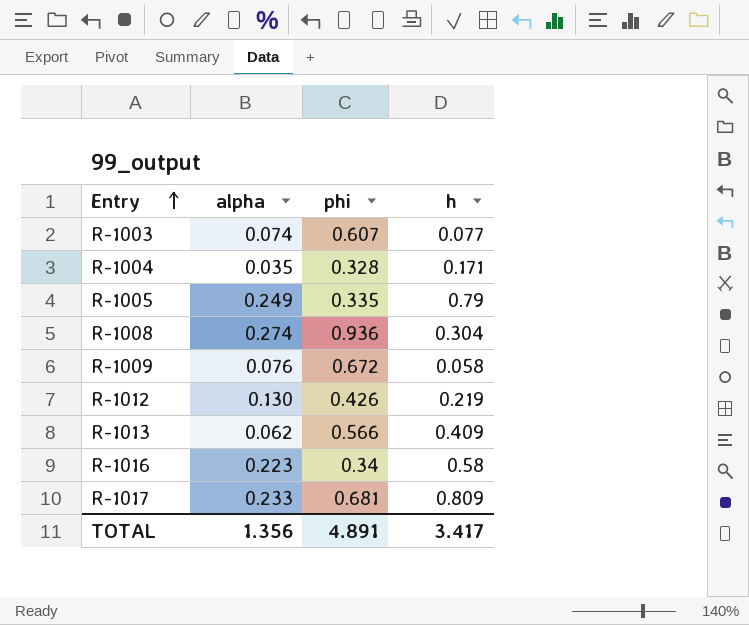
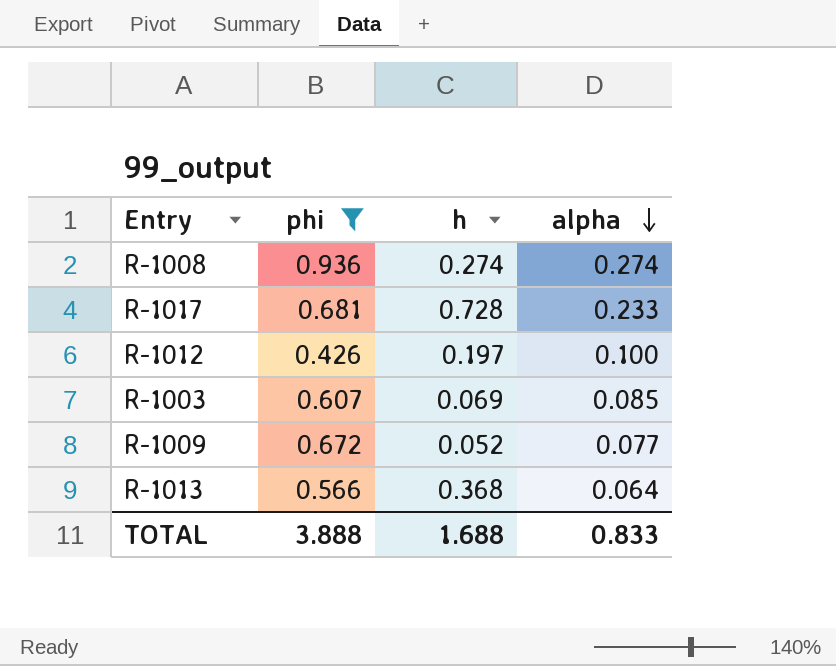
filter: none -> phi >= 0.426
row order: Entry ascending -> alpha descending
column alpha | position: 2 -> 4
R-1008 | h: 0.304 -> 0.274
R-1017 | h: 0.809 -> 0.728
R-1012 | h: 0.219 -> 0.197
R-1012 | alpha: 0.130 -> 0.100
R-1003 | h: 0.077 -> 0.069
R-1003 | alpha: 0.074 -> 0.085
R-1009 | h: 0.058 -> 0.052
R-1009 | alpha: 0.076 -> 0.077
R-1013 | h: 0.409 -> 0.368
R-1013 | alpha: 0.062 -> 0.064
TOTAL | phi: 4.891 -> 3.888
TOTAL | h: 3.417 -> 1.688
TOTAL | alpha: 1.356 -> 0.833

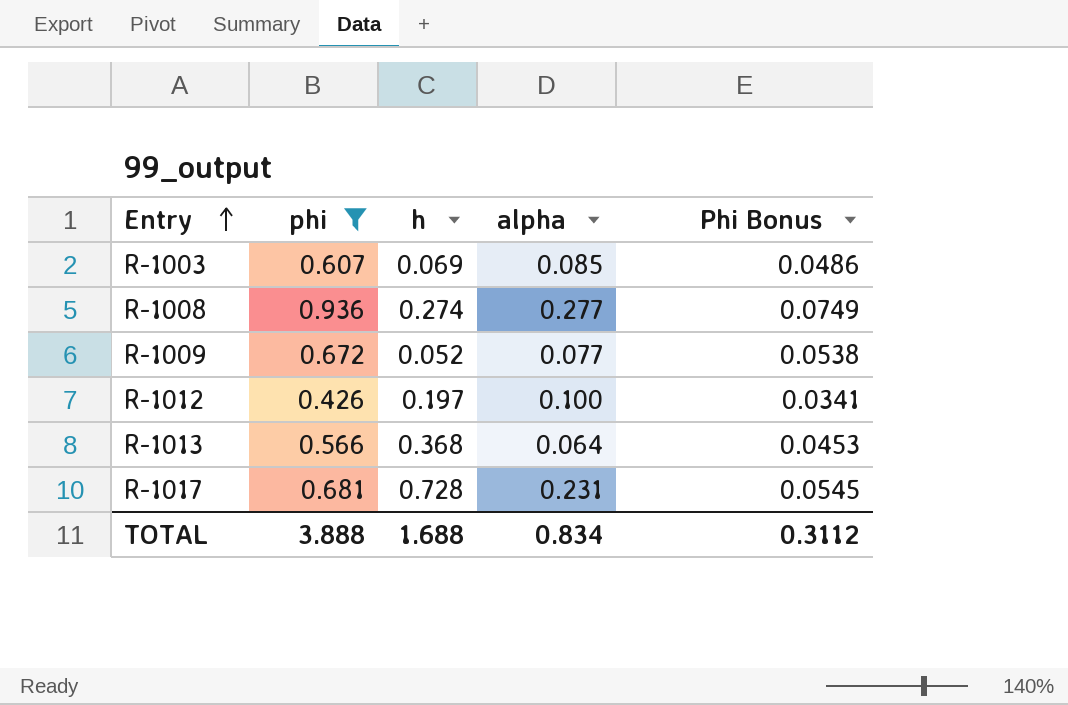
row order: alpha descending -> Entry ascending
column Phi Bonus | formula: none -> [phi] * 0.08
R-1008 | alpha: 0.274 -> 0.277
R-1017 | alpha: 0.233 -> 0.231
TOTAL | alpha: 0.833 -> 0.834

